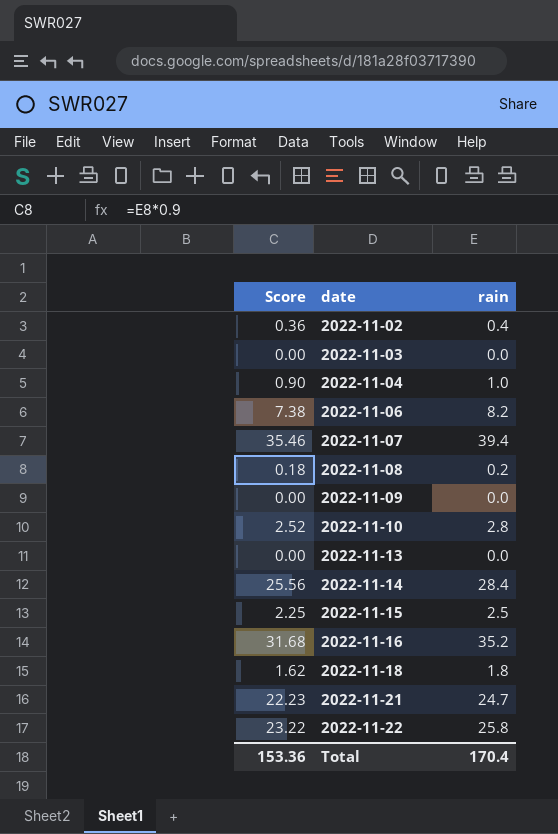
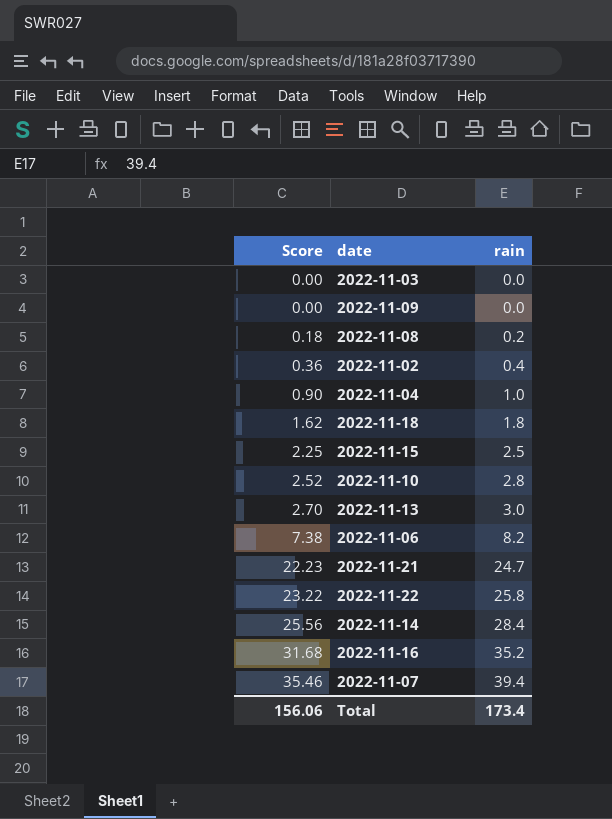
row order: date ascending -> Score ascending
2022-11-13 | Score: 0.00 -> 2.70
2022-11-13 | rain: 0.0 -> 3.0
Total | Score: 153.36 -> 156.06
Total | rain: 170.4 -> 173.4

